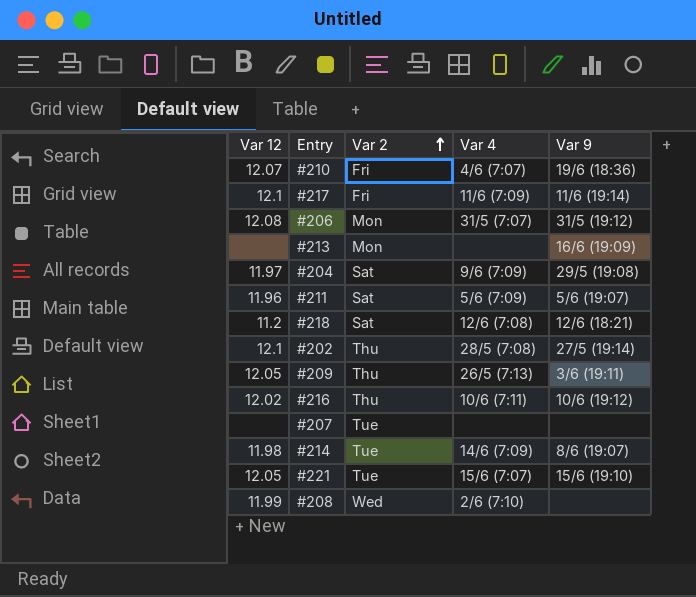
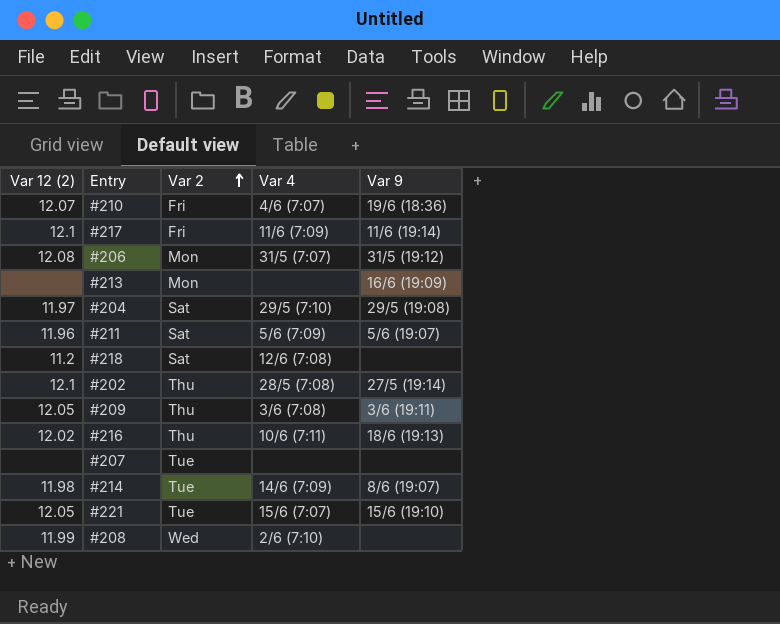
column name: Var 12 -> Var 12 (2)
#204 | Var 4: 9/6 (7:09) -> 29/5 (7:10)
#218 | Var 9: 12/6 (18:21) -> none
#209 | Var 4: 26/5 (7:13) -> 3/6 (7:08)
#216 | Var 9: 10/6 (19:12) -> 18/6 (19:13)

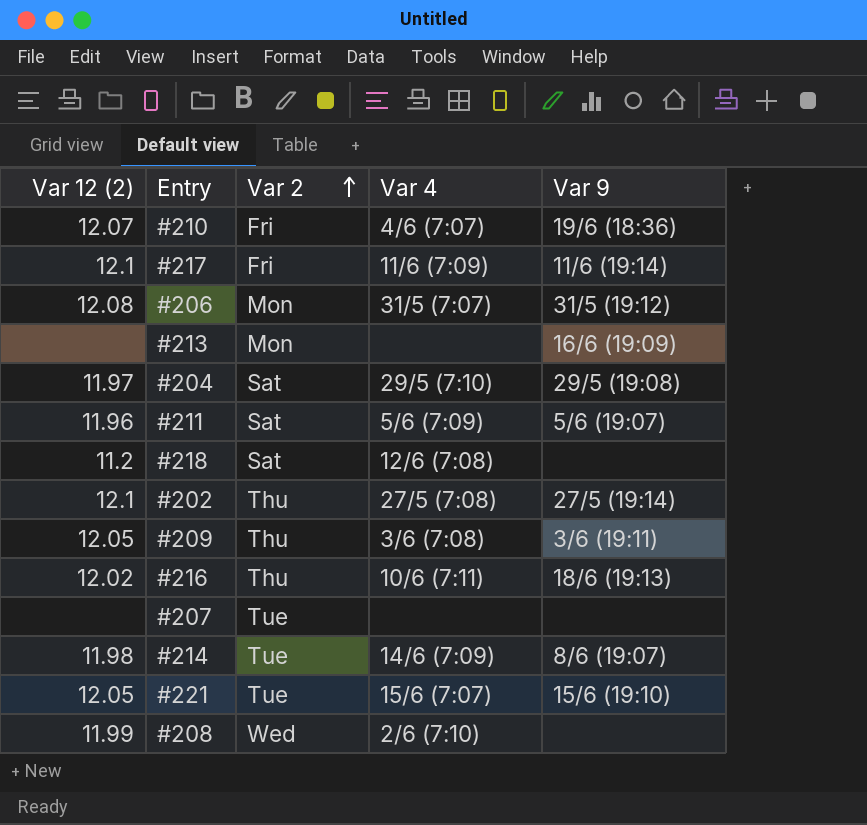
#202 | Var 4: 28/5 (7:08) -> 27/5 (7:08)

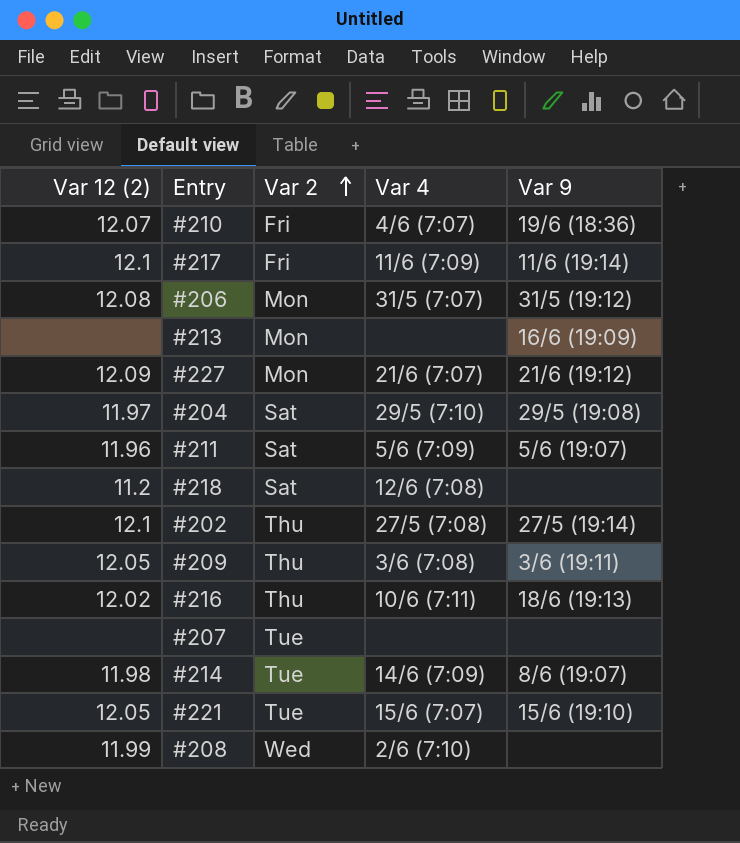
row #227: none -> 12.09 | Mon | 21/6 (7:07) | 21/6 (19:12)

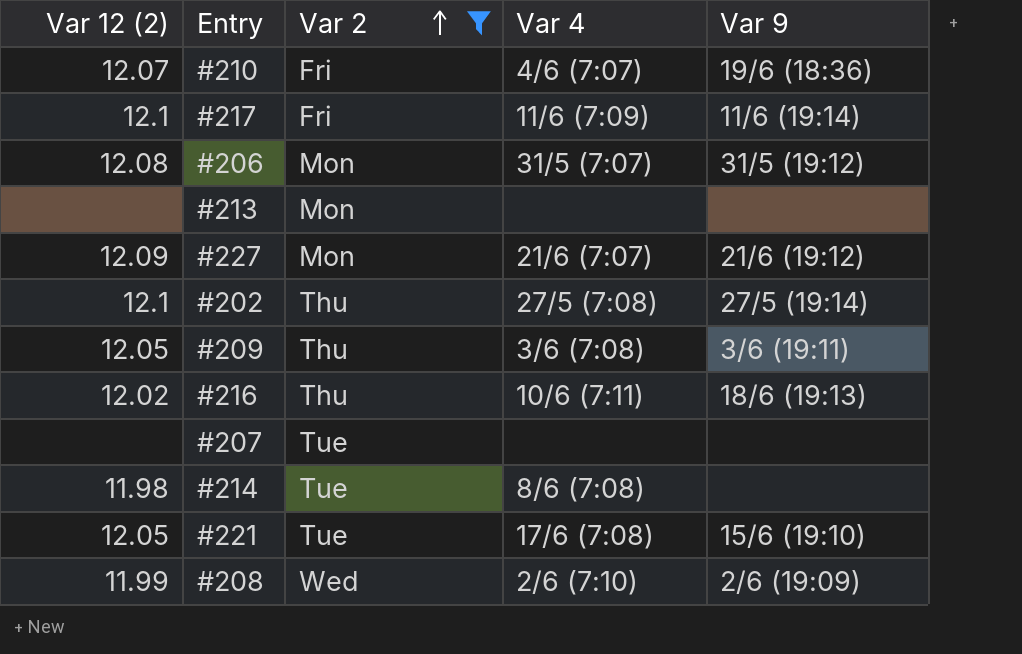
filter: none -> Var 2 != Sat
#213 | Var 9: 16/6 (19:09) -> none
#214 | Var 4: 14/6 (7:09) -> 8/6 (7:08)
#214 | Var 9: 8/6 (19:07) -> none
#221 | Var 4: 15/6 (7:07) -> 17/6 (7:08)
#208 | Var 9: none -> 2/6 (19:09)

